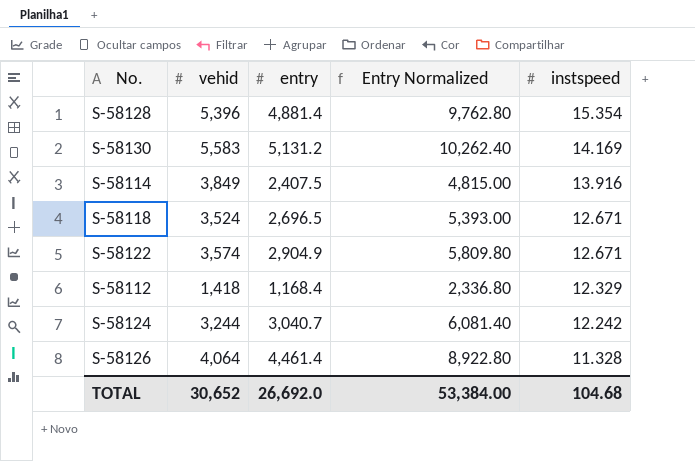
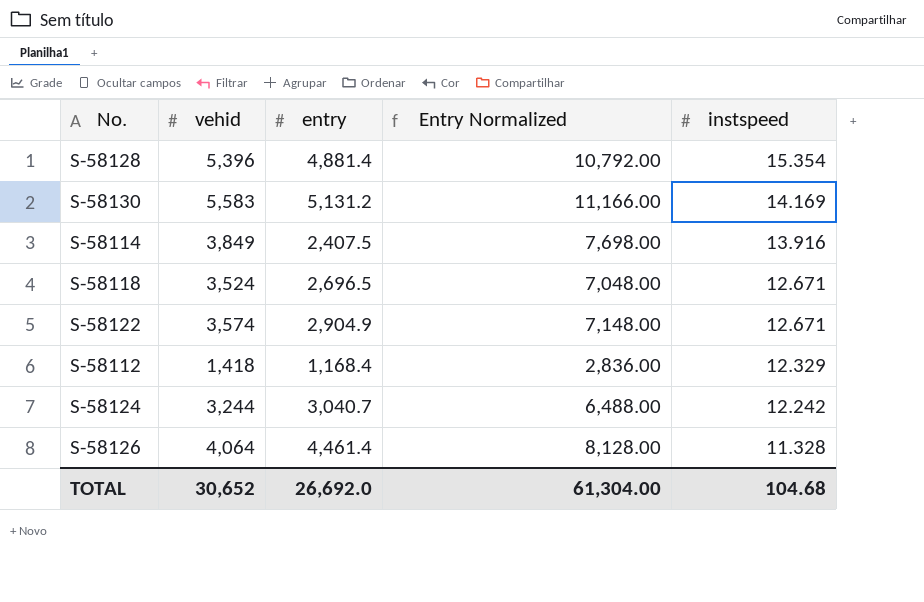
column Entry Normalized | formula: [entry] * 2 -> [vehid] * 2
TOTAL | Entry Normalized: 53,384.00 -> 61,304.00

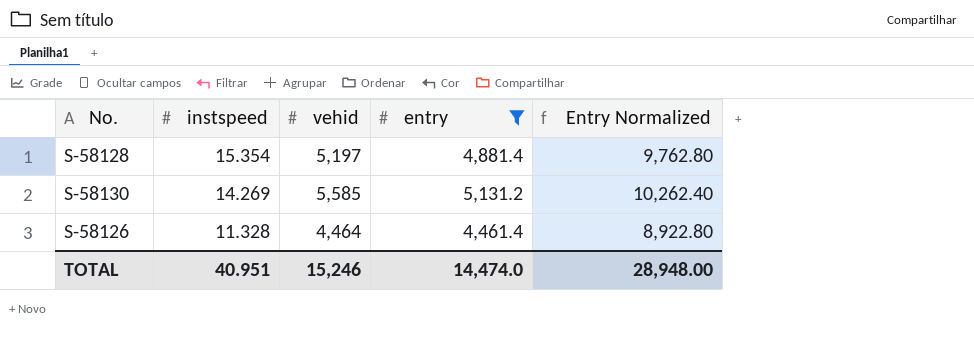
filter: none -> entry >= 4,461.4
column instspeed | position: 5 -> 2
column Entry Normalized | formula: [vehid] * 2 -> [entry] * 2
S-58128 | vehid: 5,396 -> 5,197
S-58130 | instspeed: 14.169 -> 14.269
S-58130 | vehid: 5,583 -> 5,585
S-58126 | vehid: 4,064 -> 4,464
TOTAL | instspeed: 104.68 -> 40.951
TOTAL | vehid: 30,652 -> 15,246
TOTAL | entry: 26,692.0 -> 14,474.0
TOTAL | Entry Normalized: 61,304.00 -> 28,948.00

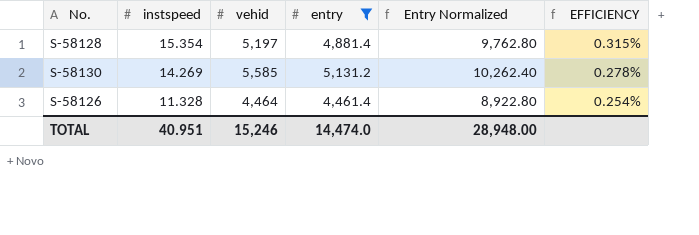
column EFFICIENCY | formula: none -> [instspeed] / [entry]

